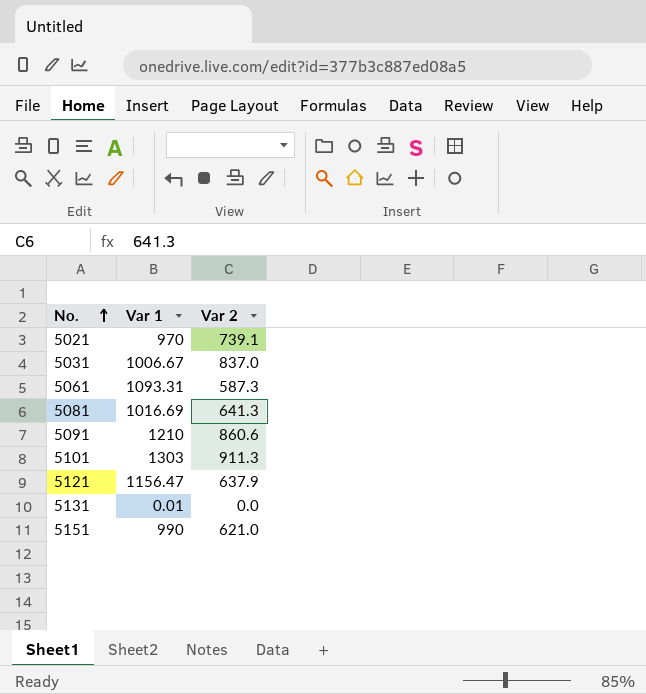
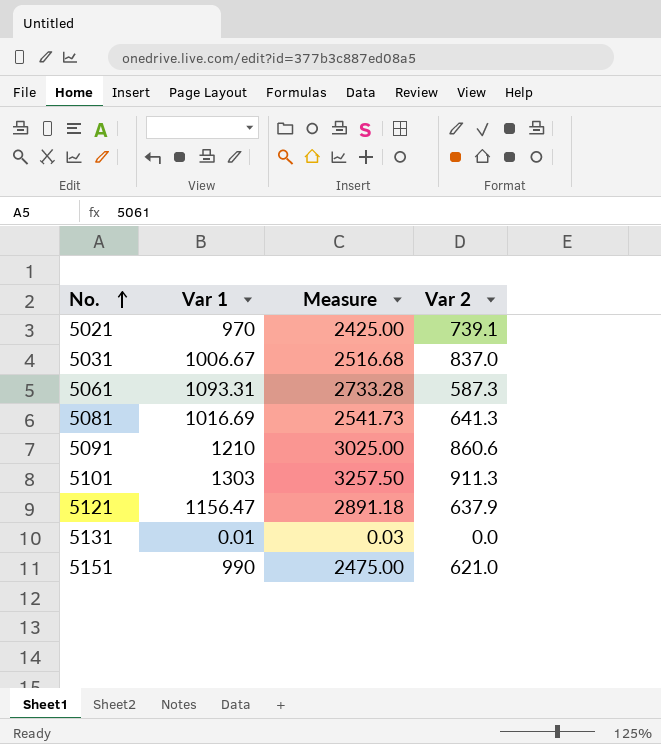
column Measure | formula: none -> [Var 1] * 2.5

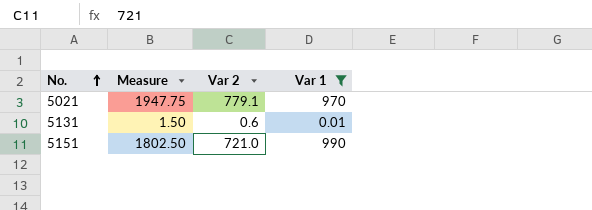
filter: none -> Var 1 <= 990
column Measure | formula: [Var 1] * 2.5 -> [Var 2] * 2.5
column Var 1 | position: 2 -> 4
5021 | Var 2: 739.1 -> 779.1
5131 | Var 2: 0.0 -> 0.6
5151 | Var 2: 621.0 -> 721.0

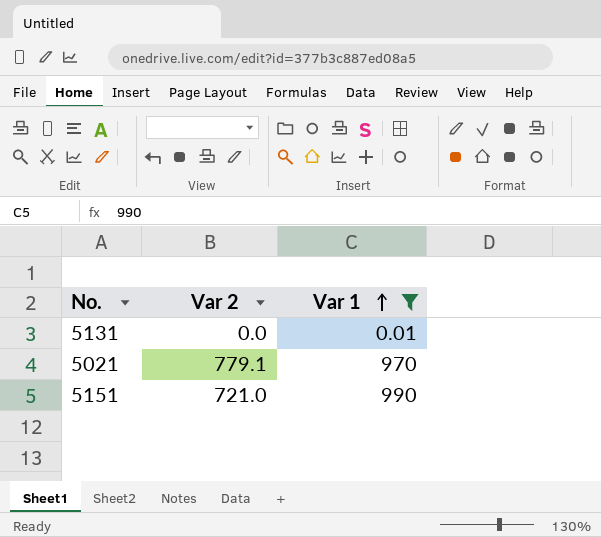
row order: No. ascending -> Var 1 ascending
column Measure | formula: [Var 2] * 2.5 -> none
5131 | Var 2: 0.6 -> 0.0

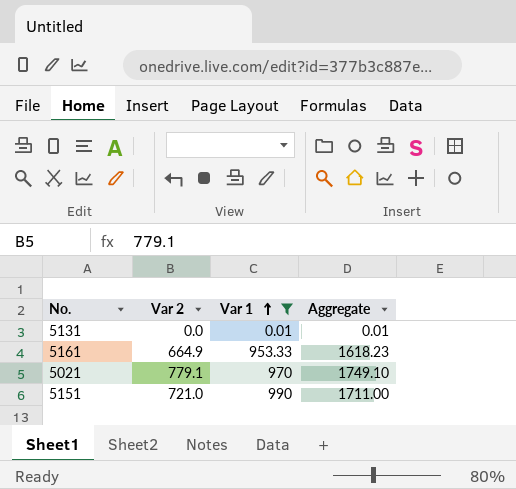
column Aggregate | formula: none -> [Var 2] + [Var 1]
row 5161: none -> 664.9 | 953.33 | 1618.23

